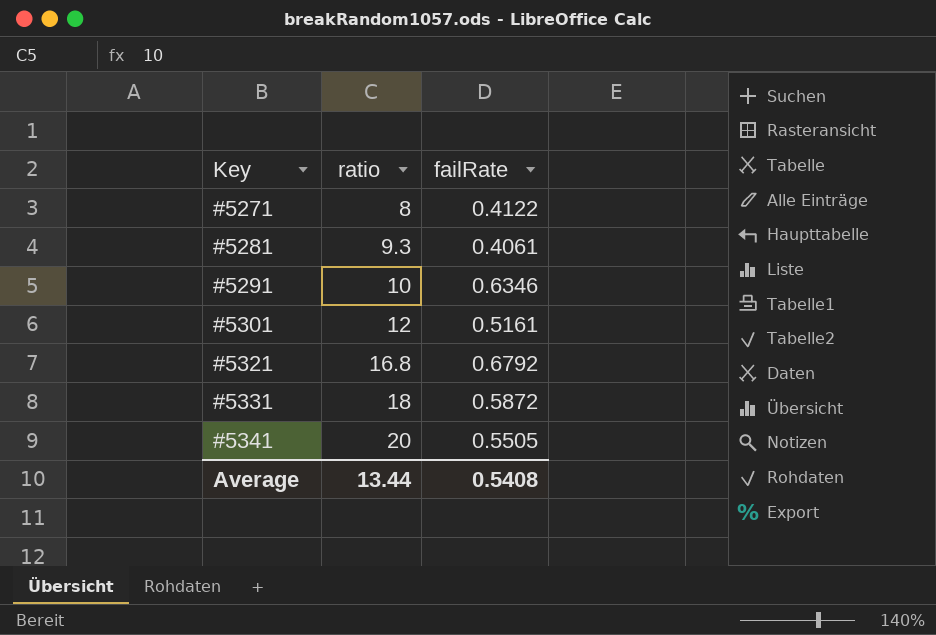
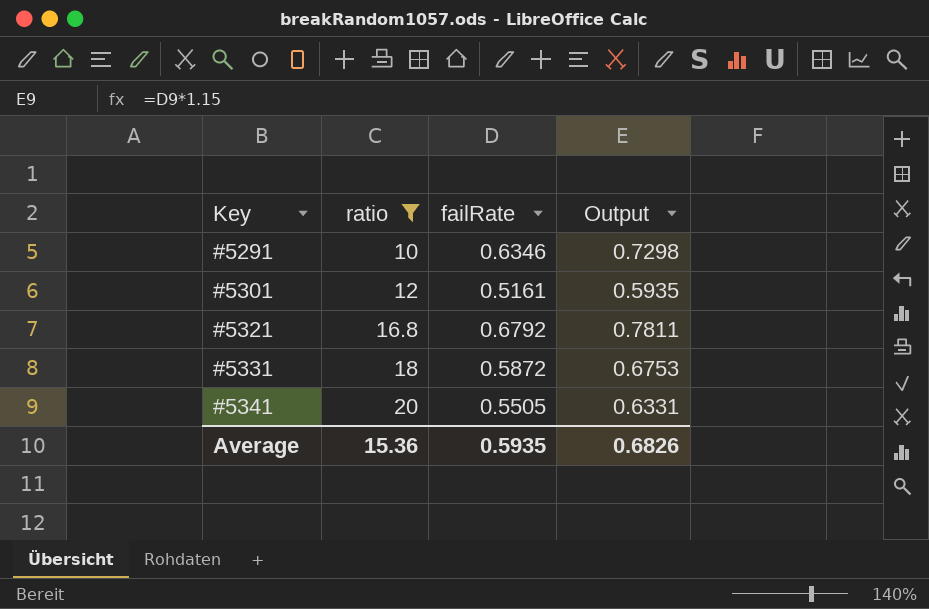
filter: none -> ratio >= 10
column Output | formula: none -> [failRate] * 1.15
Average | ratio: 13.44 -> 15.36
Average | failRate: 0.5408 -> 0.5935

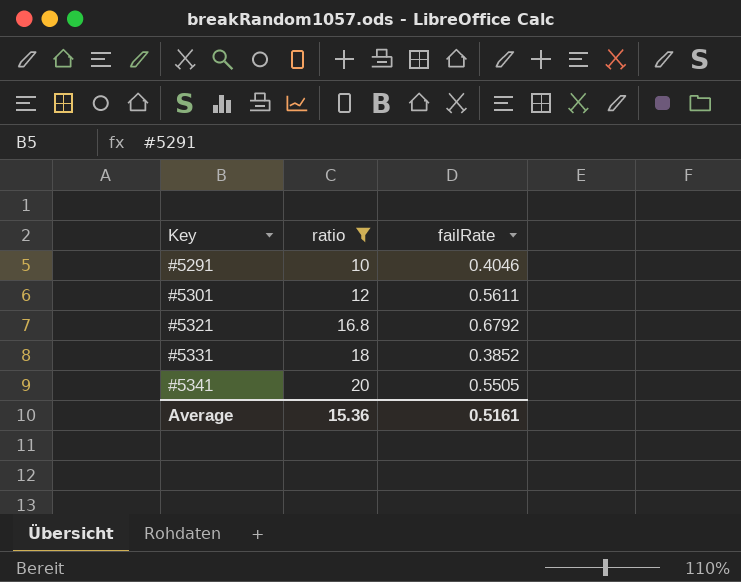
column Output | formula: [failRate] * 1.15 -> none
#5291 | failRate: 0.6346 -> 0.4046
#5301 | failRate: 0.5161 -> 0.5611
#5331 | failRate: 0.5872 -> 0.3852
Average | failRate: 0.5935 -> 0.5161

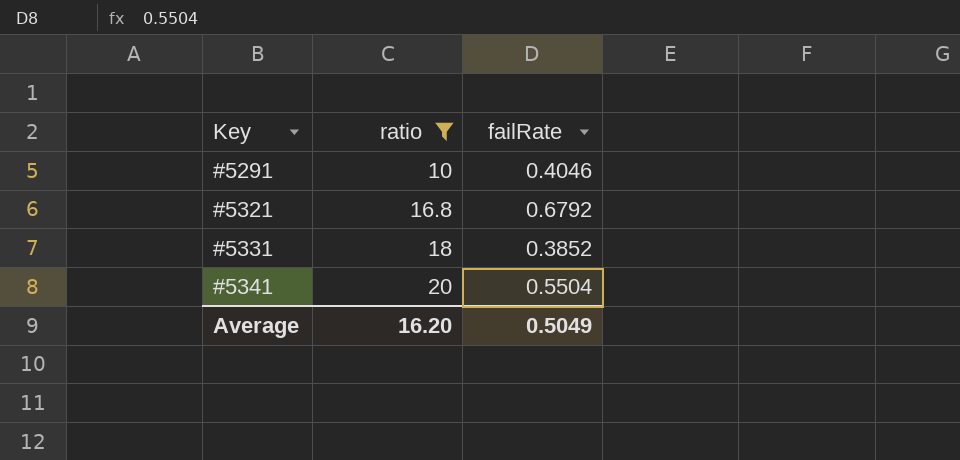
row #5301: 12 | 0.5611 -> none
#5341 | failRate: 0.5505 -> 0.5504
Average | ratio: 15.36 -> 16.20
Average | failRate: 0.5161 -> 0.5049

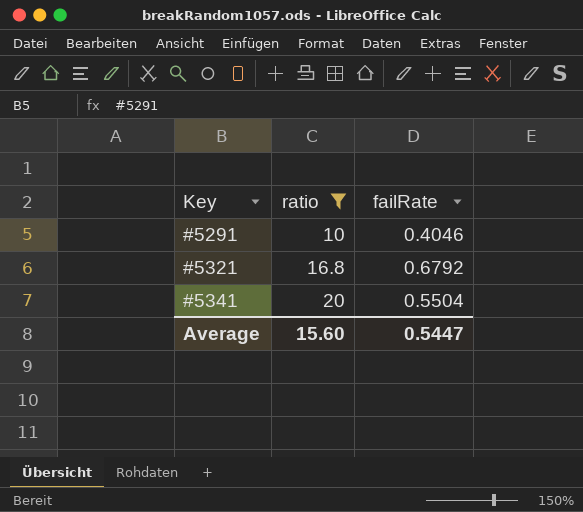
row #5331: 18 | 0.3852 -> none
Average | ratio: 16.20 -> 15.60
Average | failRate: 0.5049 -> 0.5447

